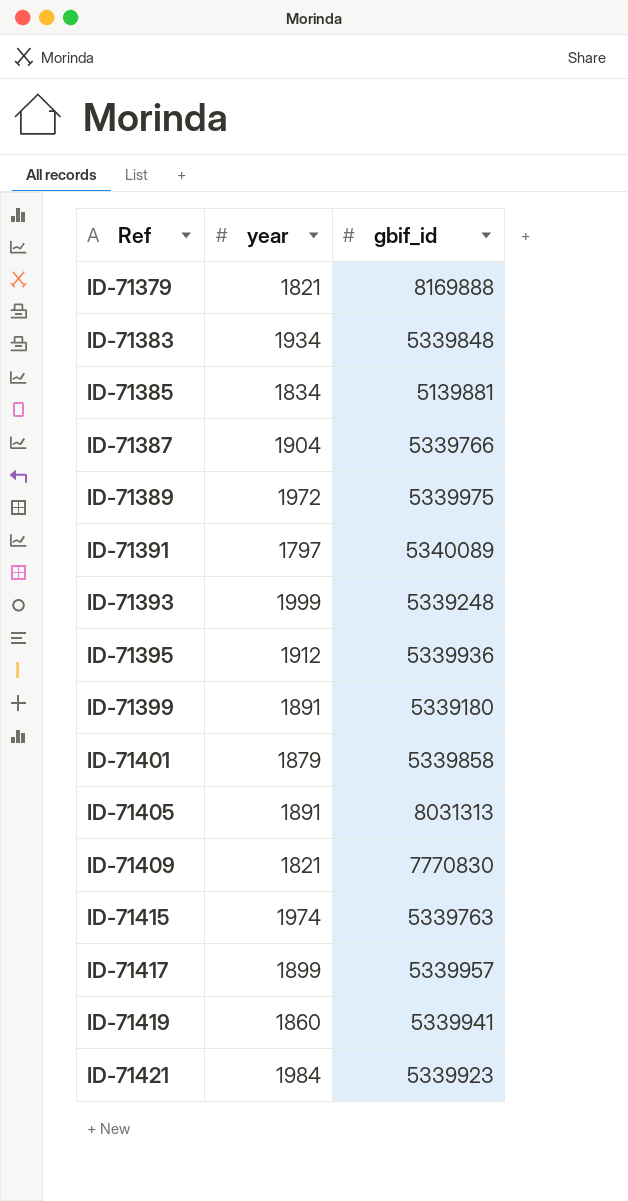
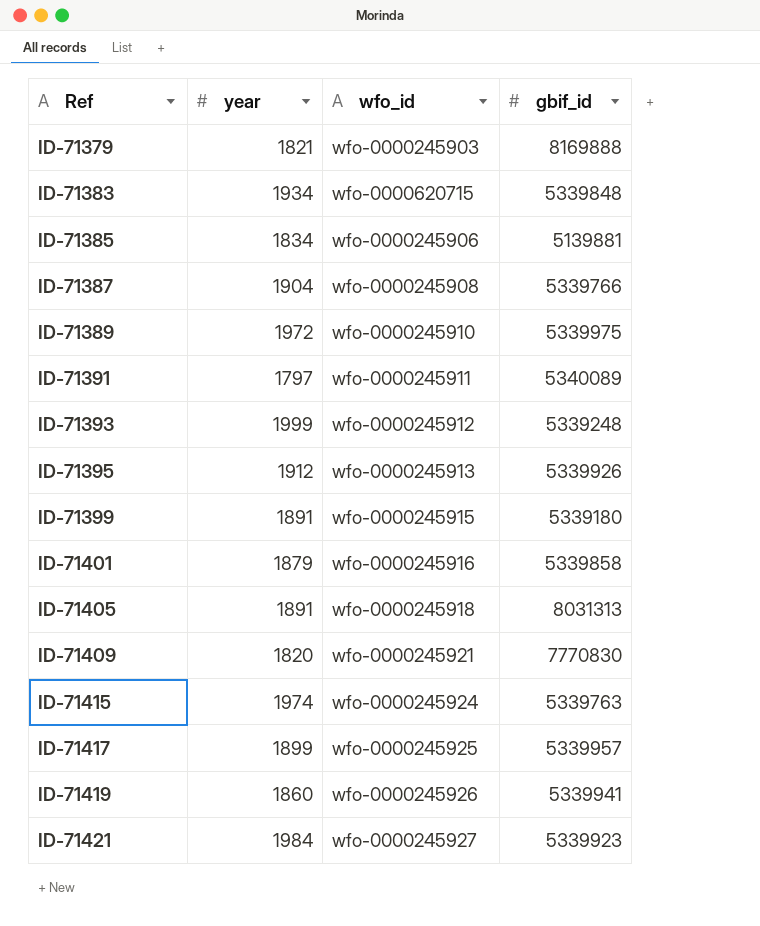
column wfo_id | position: none -> 3
ID-71395 | gbif_id: 5339936 -> 5339926
ID-71409 | year: 1821 -> 1820

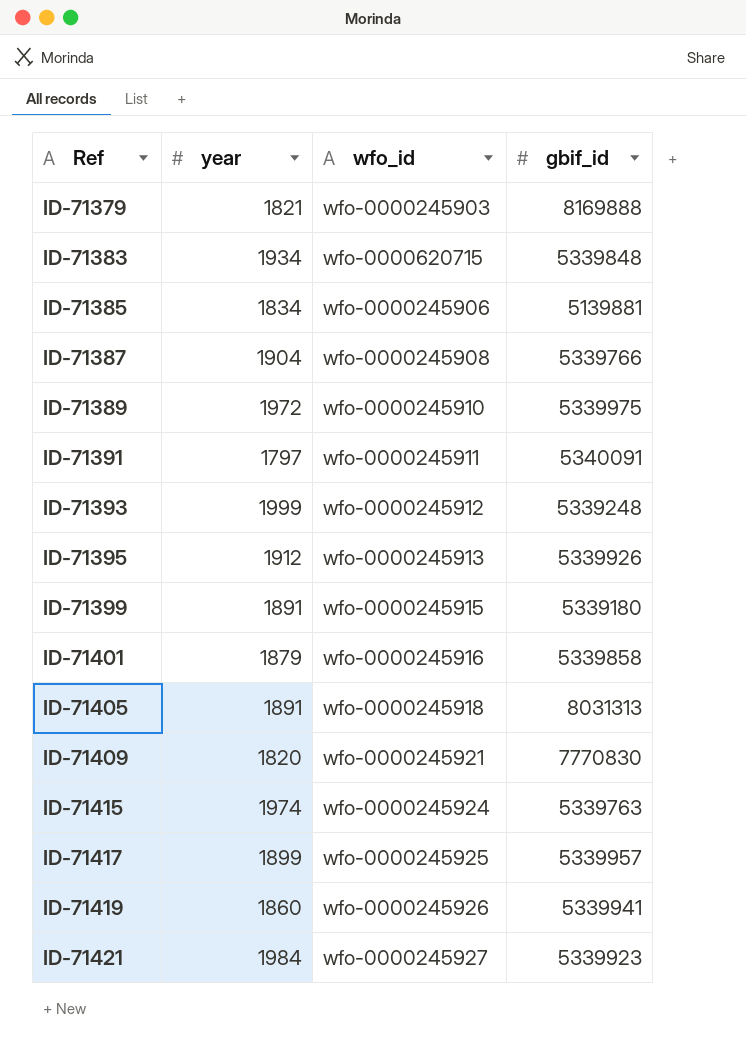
ID-71391 | gbif_id: 5340089 -> 5340091

